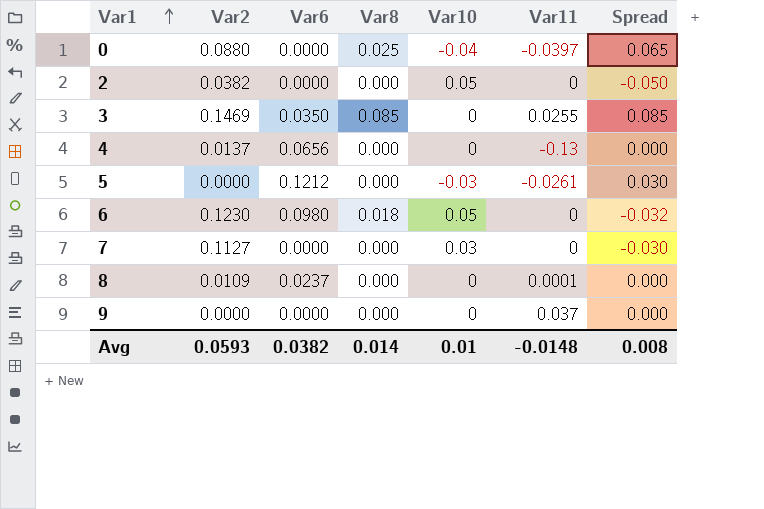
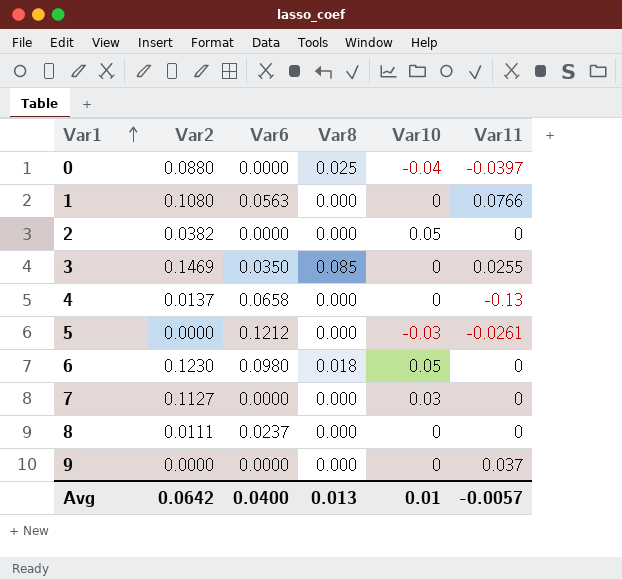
column Spread | formula: [Var8] - [Var10] -> none
row 1: none -> 0.1080 | 0.0563 | 0.000 | 0 | 0.0766
4 | Var6: 0.0656 -> 0.0658
8 | Var2: 0.0109 -> 0.0111
8 | Var11: 0.0001 -> 0
Avg | Var2: 0.0593 -> 0.0642
Avg | Var6: 0.0382 -> 0.0400
Avg | Var8: 0.014 -> 0.013
Avg | Var11: -0.0148 -> -0.0057

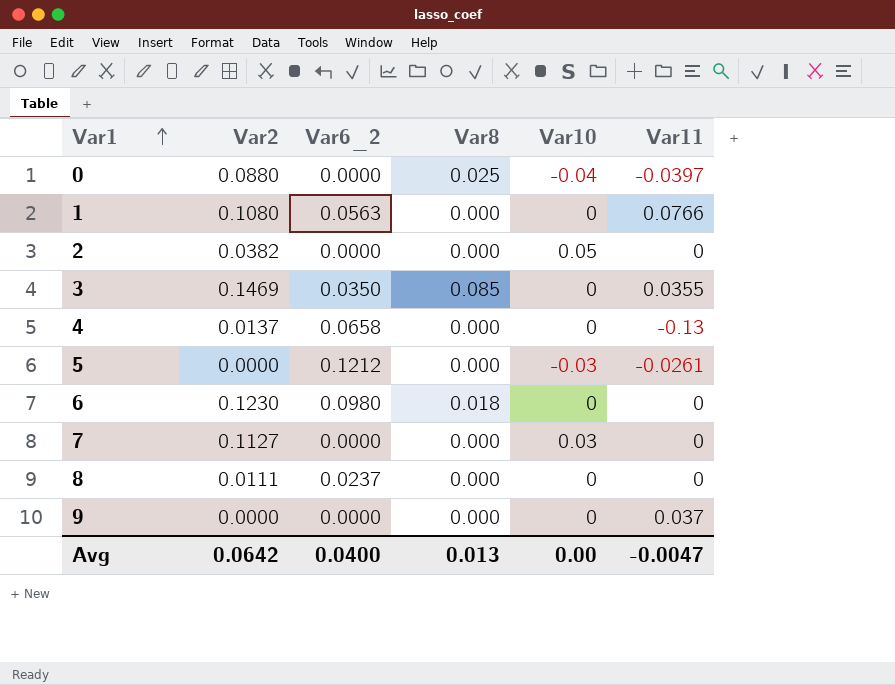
column name: Var6 -> Var6_2
3 | Var11: 0.0255 -> 0.0355
6 | Var10: 0.05 -> 0
Avg | Var10: 0.01 -> 0.00
Avg | Var11: -0.0057 -> -0.0047

